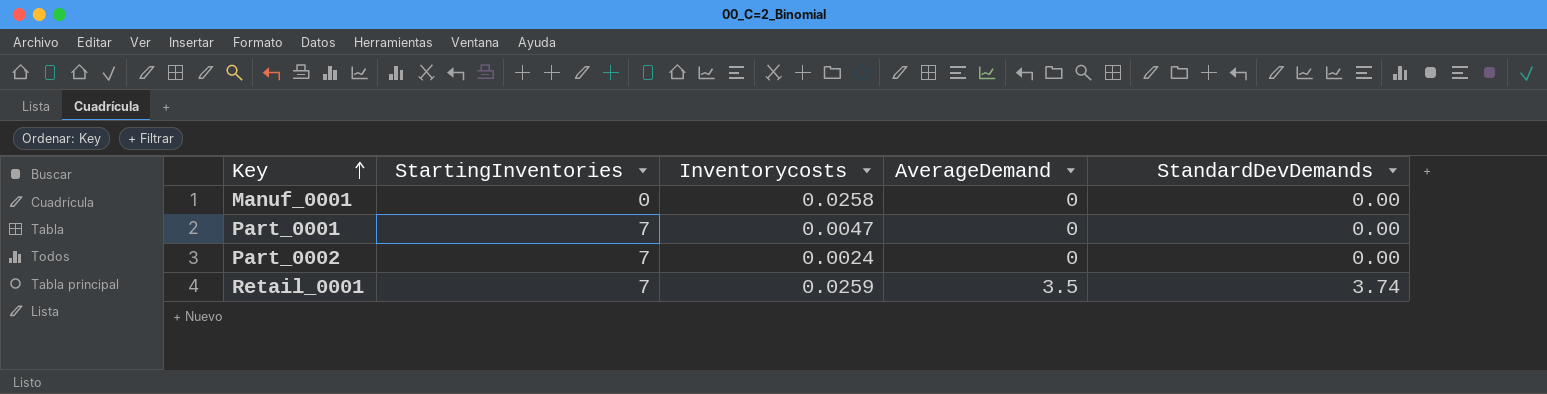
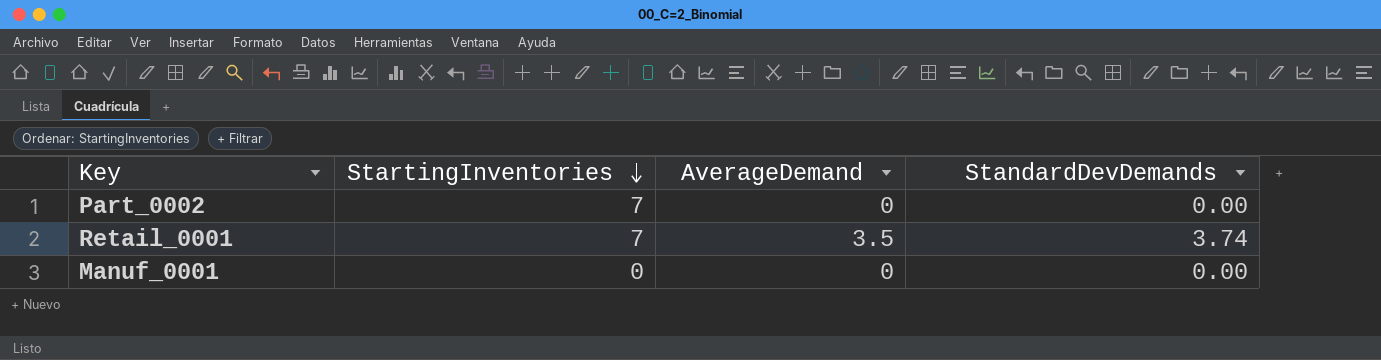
row order: Key ascending -> StartingInventories descending
column Inventorycosts | position: 3 -> none
row Part_0001: 7 | 0.0047 | 0 | 0.00 -> none

